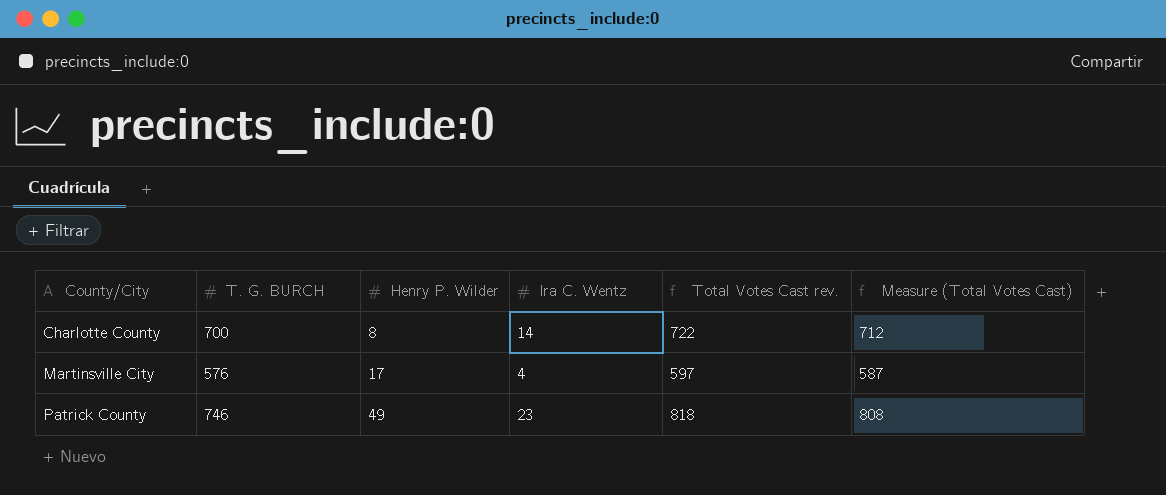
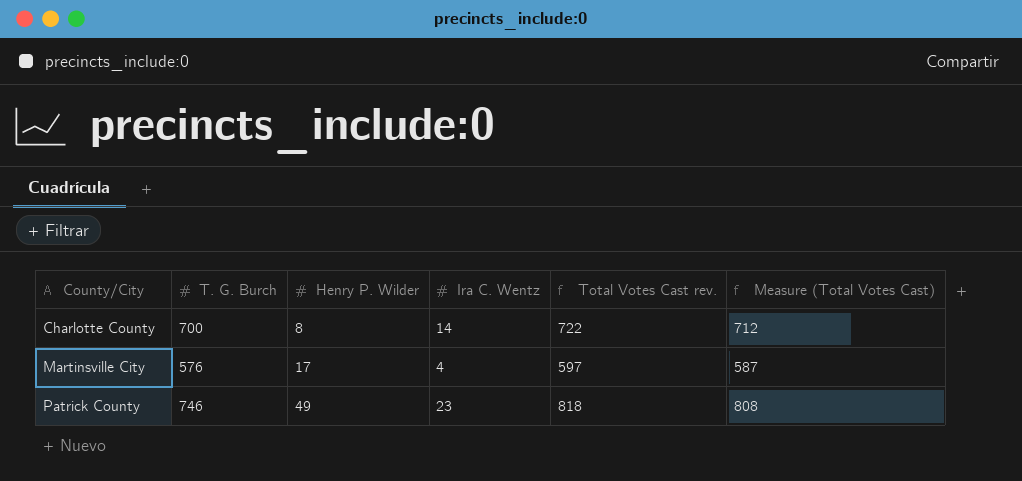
column name: T. G. BURCH -> T. G. Burch

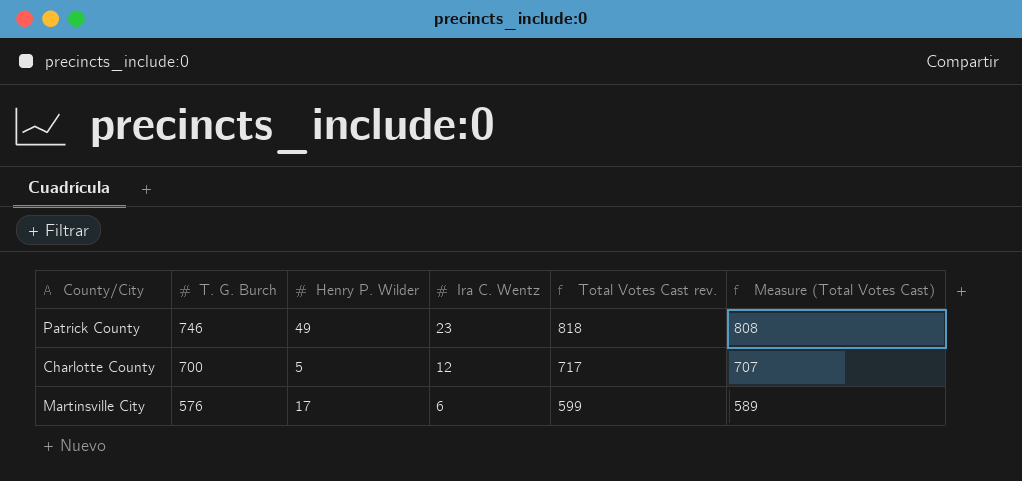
row order: County/City ascending -> T. G. Burch descending
Charlotte County | Henry P. Wilder: 8 -> 5
Charlotte County | Ira C. Wentz: 14 -> 12
Charlotte County | Total Votes Cast rev.: 722 -> 717
Charlotte County | Measure (Total Votes Cast): 712 -> 707
Martinsville City | Ira C. Wentz: 4 -> 6
Martinsville City | Total Votes Cast rev.: 597 -> 599
Martinsville City | Measure (Total Votes Cast): 587 -> 589

